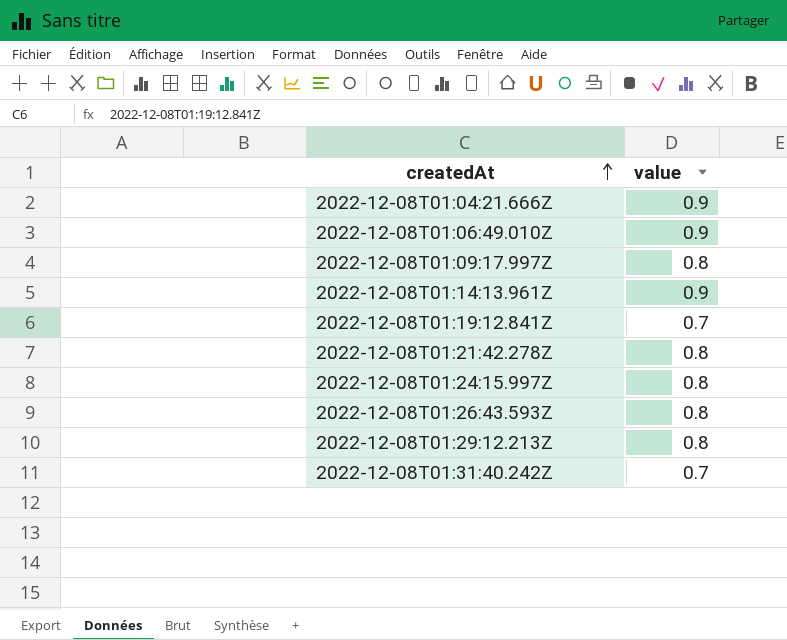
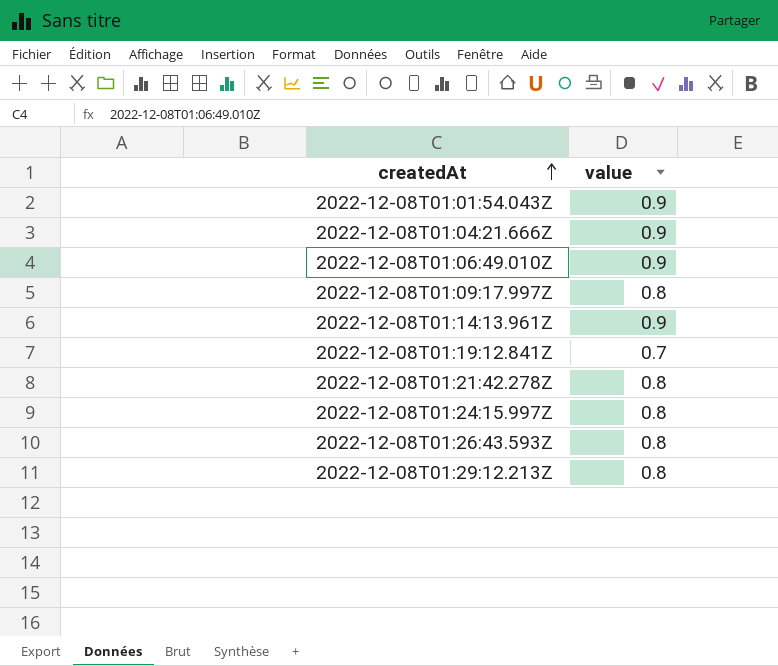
row 2022-12-08T01:31:40.242Z: 0.7 -> none
row 2022-12-08T01:01:54.043Z: none -> 0.9

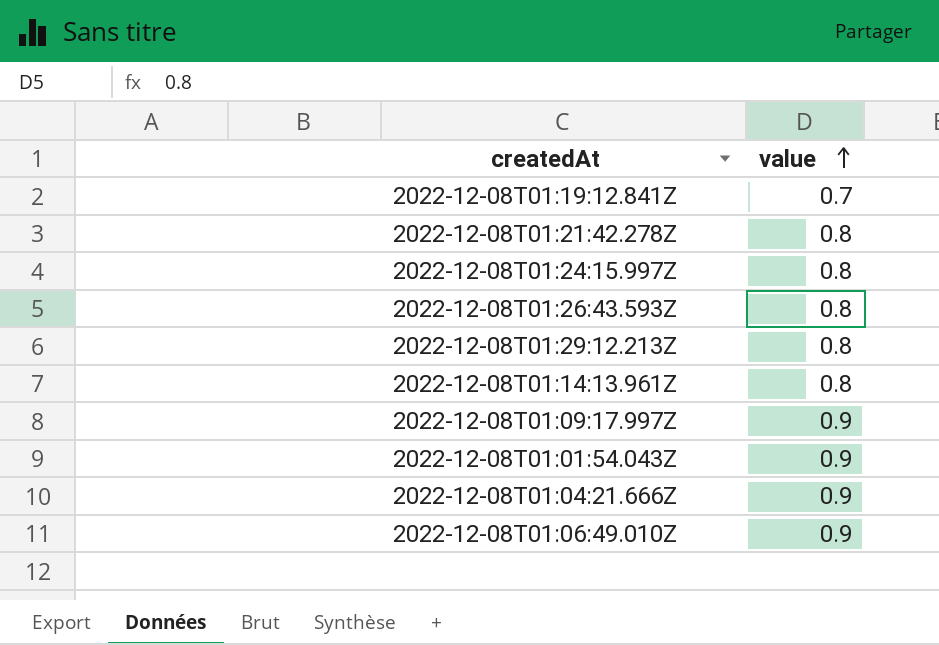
row order: createdAt ascending -> value ascending
2022-12-08T01:14:13.961Z | value: 0.9 -> 0.8
2022-12-08T01:09:17.997Z | value: 0.8 -> 0.9

